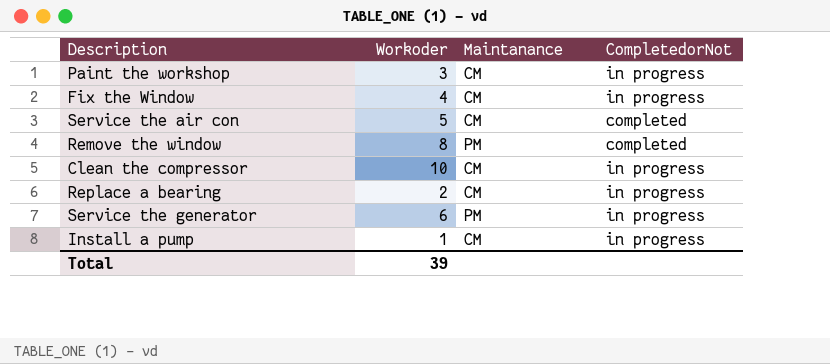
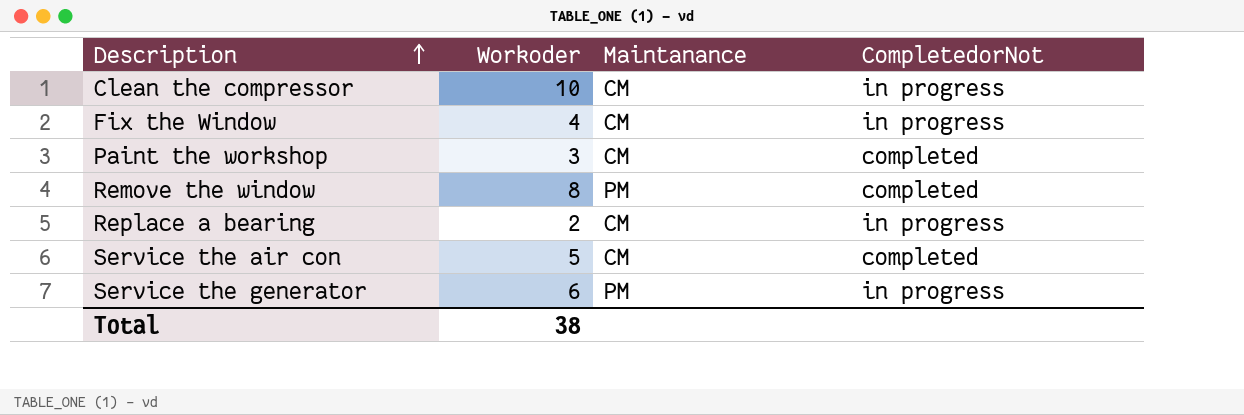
row order: none -> Description ascending
row Install a pump: 1 | CM | in progress -> none
Paint the workshop | CompletedorNot: in progress -> completed
Total | Workoder: 39 -> 38

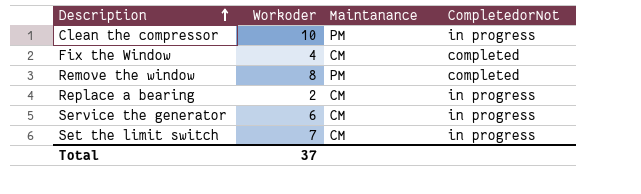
row Paint the workshop: 3 | CM | completed -> none
row Service the air con: 5 | CM | completed -> none
Clean the compressor | Maintanance: CM -> PM
Fix the Window | CompletedorNot: in progress -> completed
Service the generator | Maintanance: PM -> CM
row Set the limit switch: none -> 7 | CM | in progress
Total | Workoder: 38 -> 37

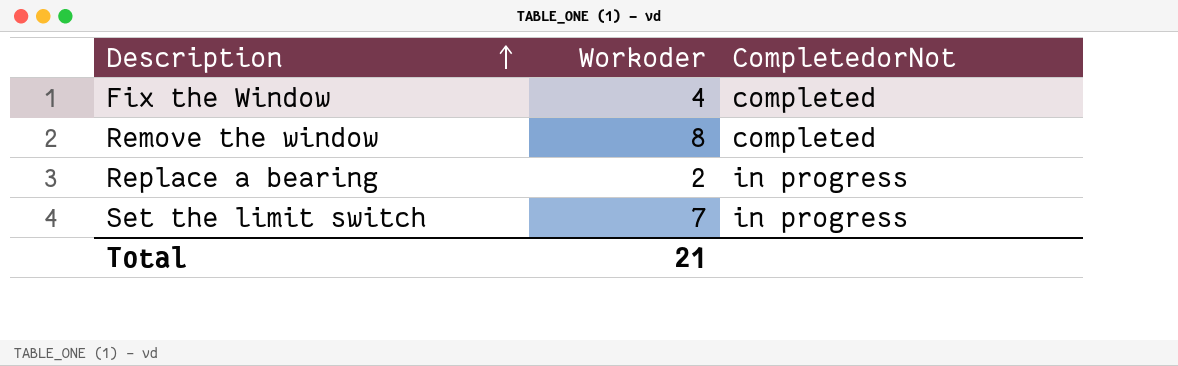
column Maintanance | position: 3 -> none
row Clean the compressor: 10 | PM | in progress -> none
row Service the generator: 6 | CM | in progress -> none
Total | Workoder: 37 -> 21

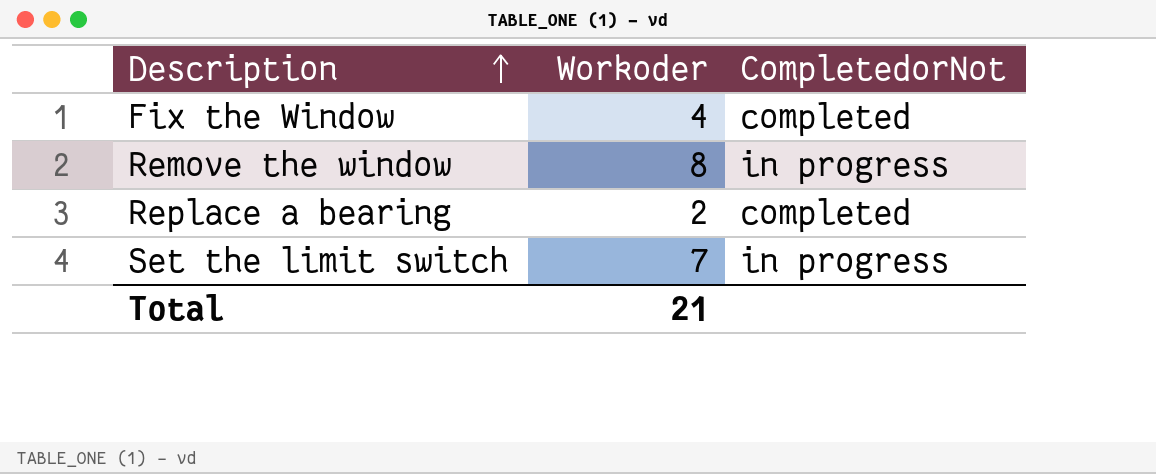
Remove the window | CompletedorNot: completed -> in progress
Replace a bearing | CompletedorNot: in progress -> completed

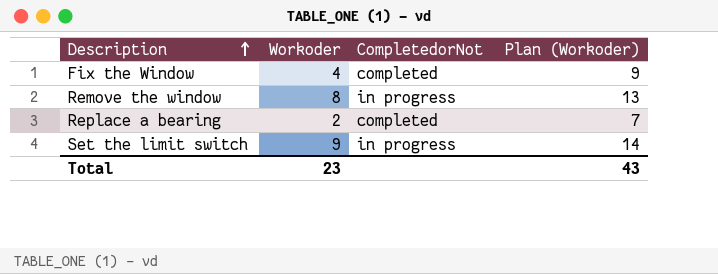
column Plan (Workoder) | formula: none -> [Workoder] + 5
Set the limit switch | Workoder: 7 -> 9
Total | Workoder: 21 -> 23

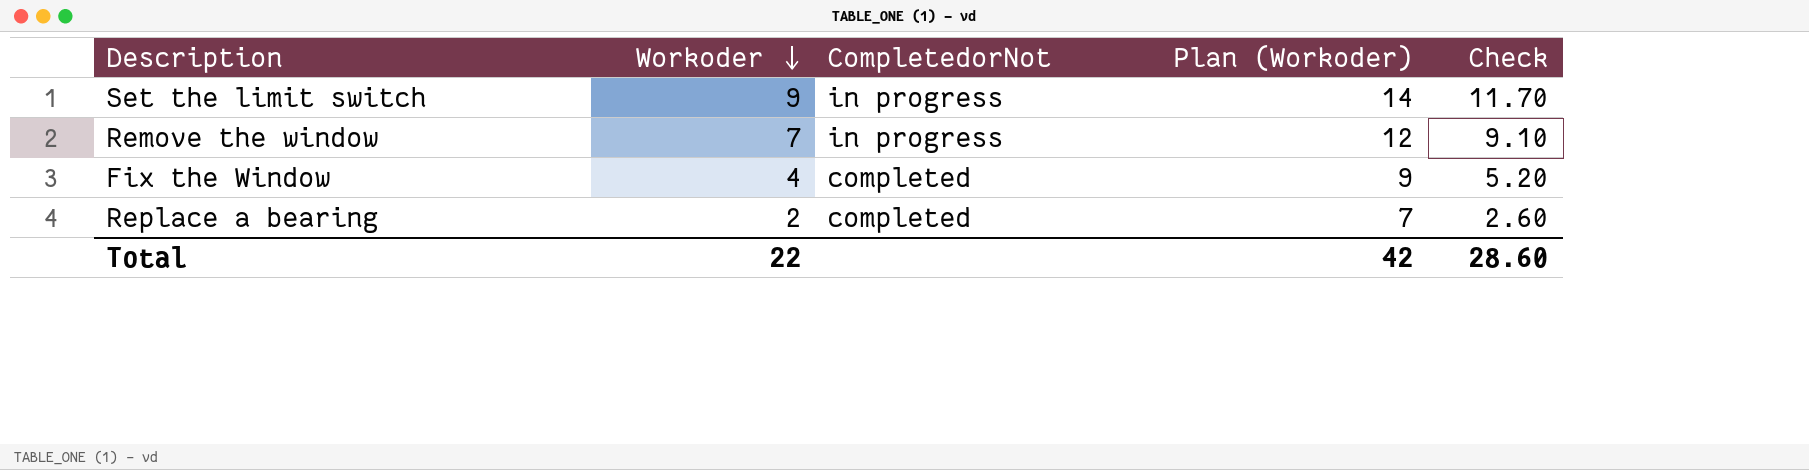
row order: Description ascending -> Workoder descending
column Check | formula: none -> [Workoder] * 1.3
Remove the window | Workoder: 8 -> 7
Remove the window | Plan (Workoder): 13 -> 12
Total | Workoder: 23 -> 22
Total | Plan (Workoder): 43 -> 42

